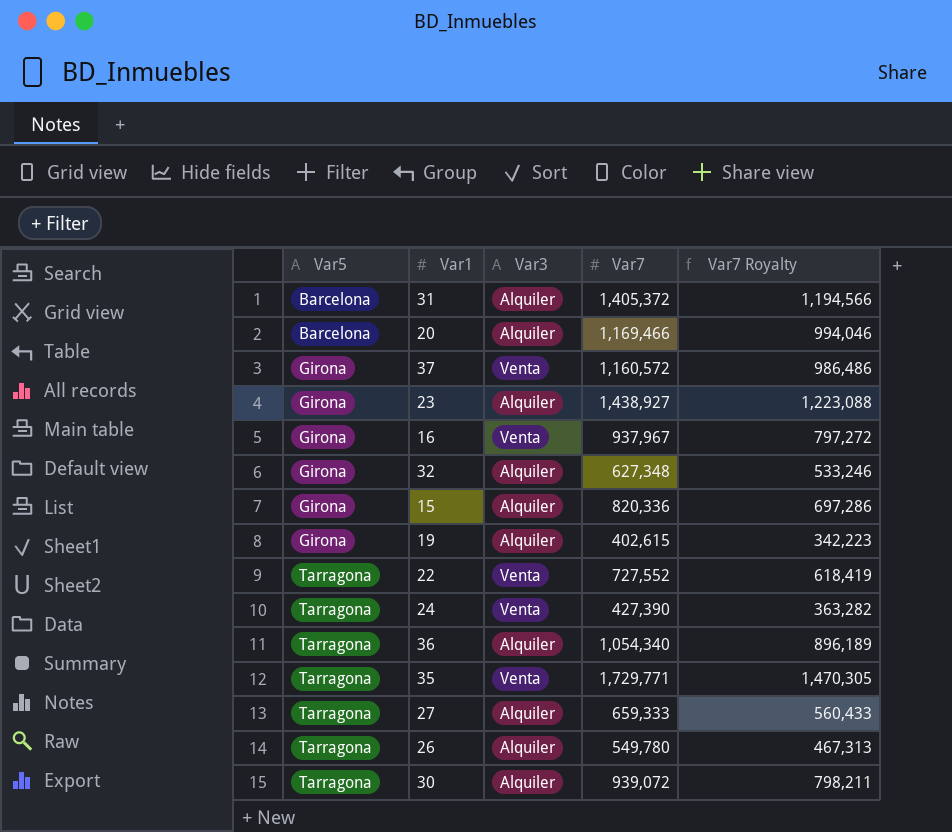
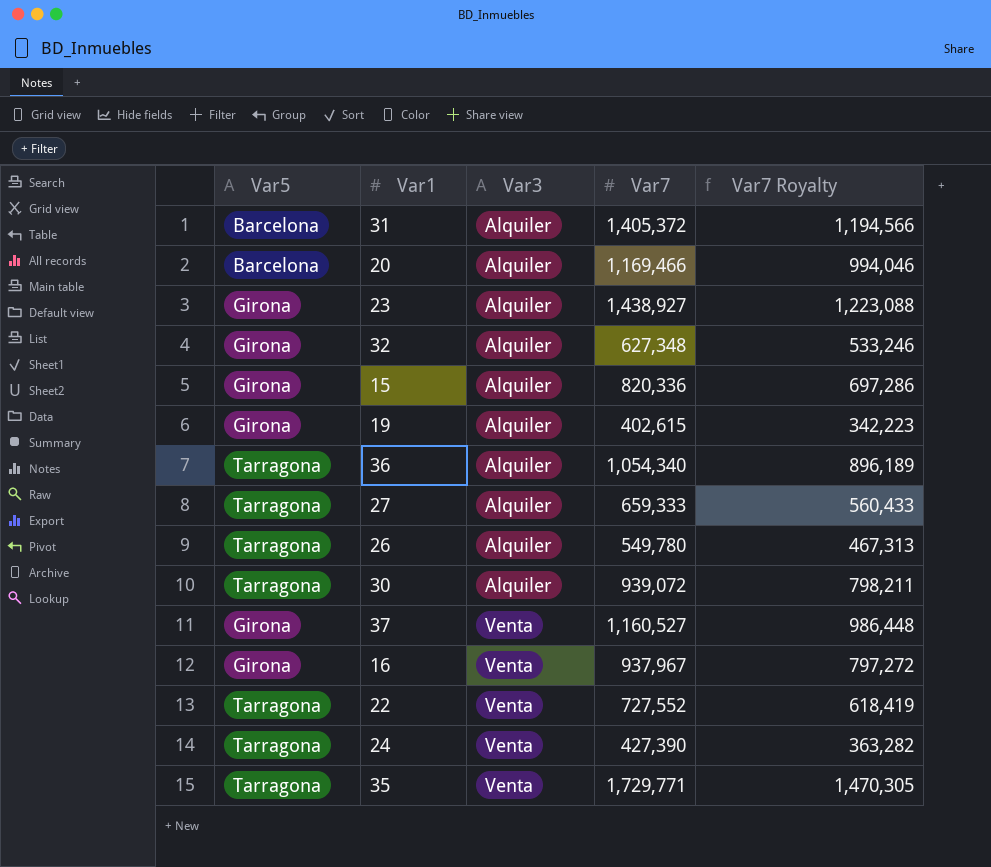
row order: Var5 ascending -> Var3 ascending
37 | Var7: 1,160,572 -> 1,160,527
37 | Var7 Royalty: 986,486 -> 986,448

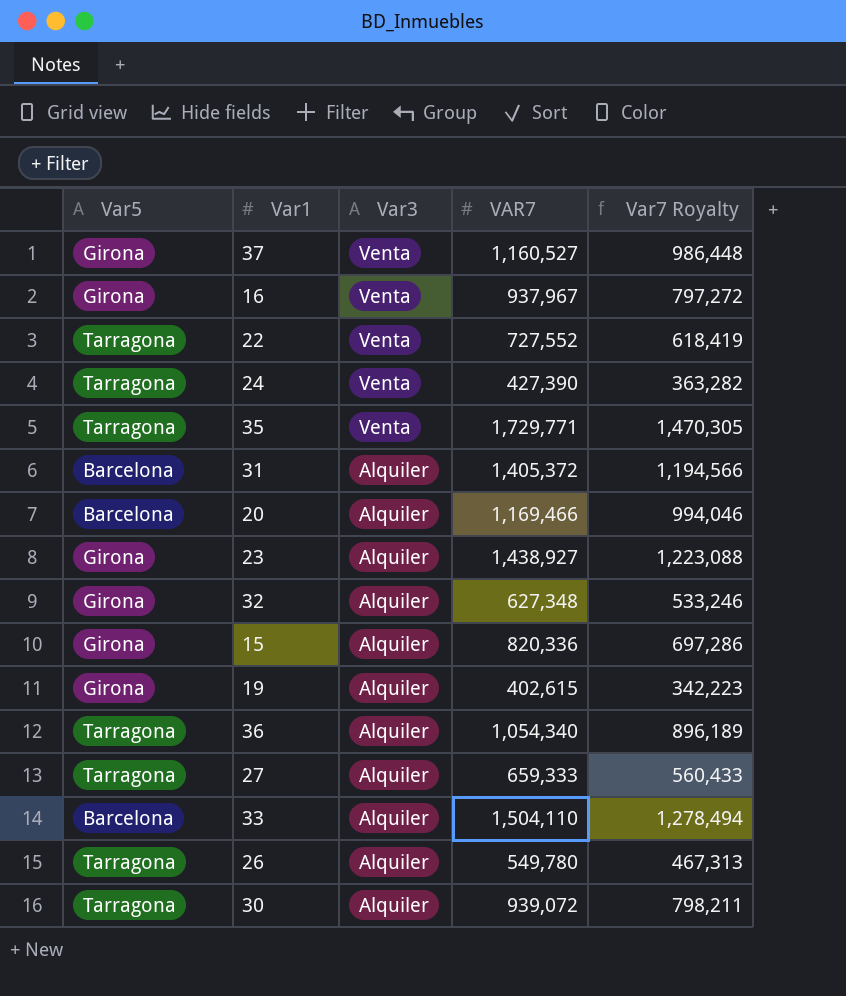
row order: Var3 ascending -> Var3 descending
column name: Var7 -> VAR7
row 33: none -> Barcelona | Alquiler | 1,504,110 | 1,278,494

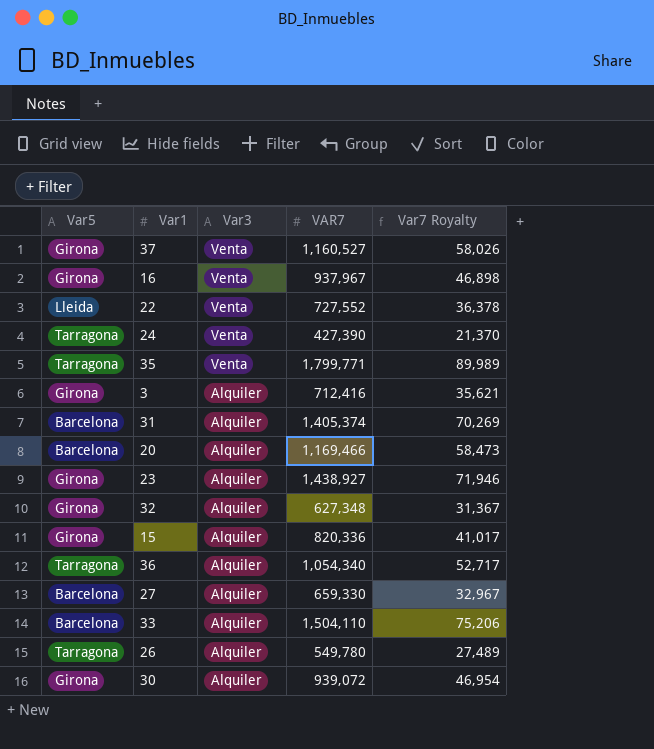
column Var7 Royalty | formula: [VAR7] * 0.85 -> [VAR7] * 0.05
row 19: Girona | Alquiler | 402,615 | 342,223 -> none
22 | Var5: Tarragona -> Lleida
35 | VAR7: 1,729,771 -> 1,799,771
row 3: none -> Girona | Alquiler | 712,416 | 35,621
31 | VAR7: 1,405,372 -> 1,405,374
27 | Var5: Tarragona -> Barcelona
27 | VAR7: 659,333 -> 659,330
30 | Var5: Tarragona -> Girona

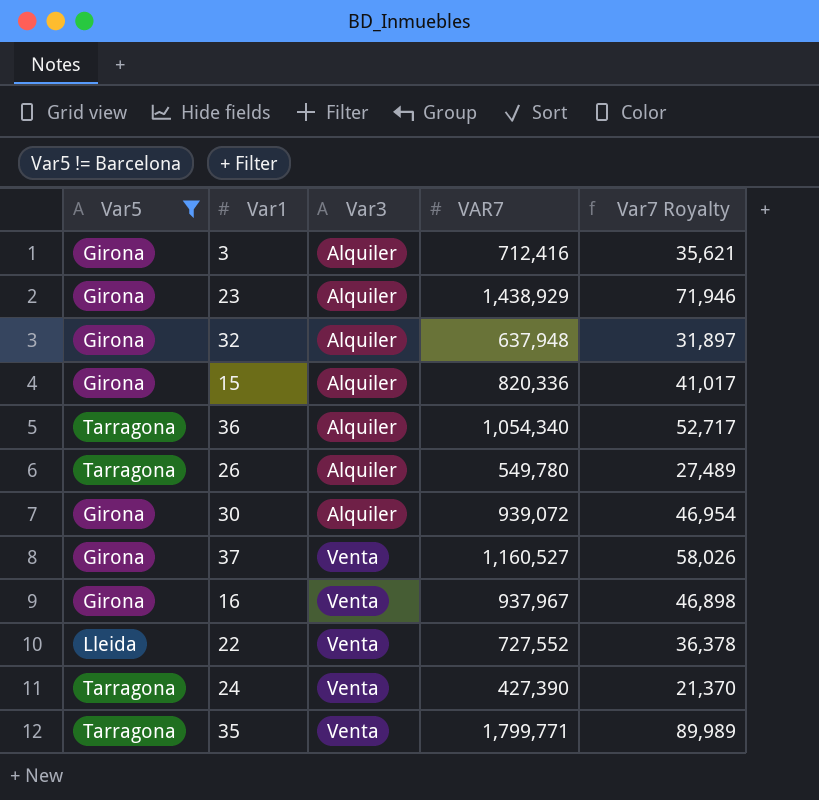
filter: none -> Var5 != Barcelona
row order: Var3 descending -> Var3 ascending
23 | VAR7: 1,438,927 -> 1,438,929
32 | VAR7: 627,348 -> 637,948
32 | Var7 Royalty: 31,367 -> 31,897

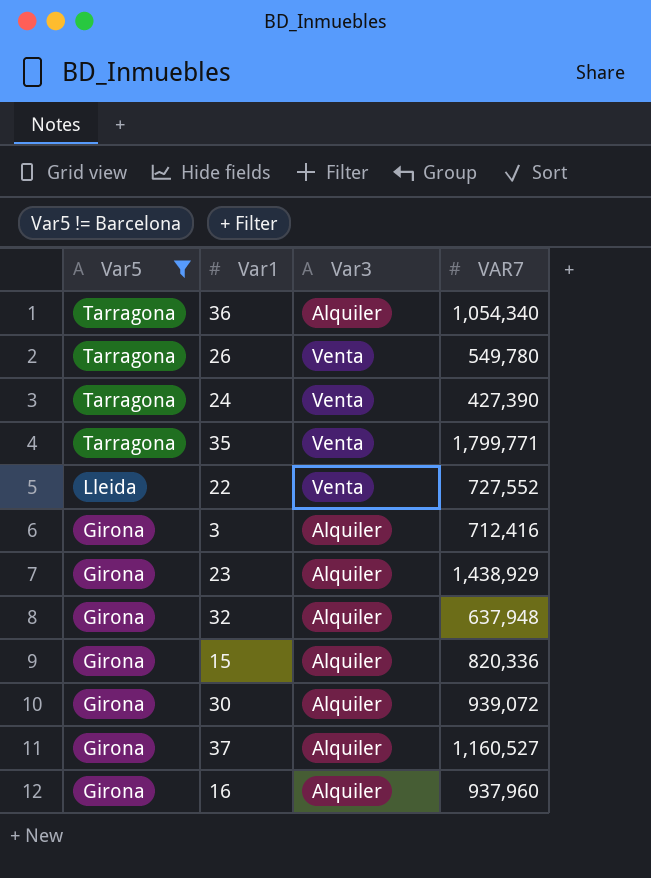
row order: Var3 ascending -> Var5 descending
column Var7 Royalty | formula: [VAR7] * 0.05 -> none
26 | Var3: Alquiler -> Venta
37 | Var3: Venta -> Alquiler
16 | Var3: Venta -> Alquiler
16 | VAR7: 937,967 -> 937,960

